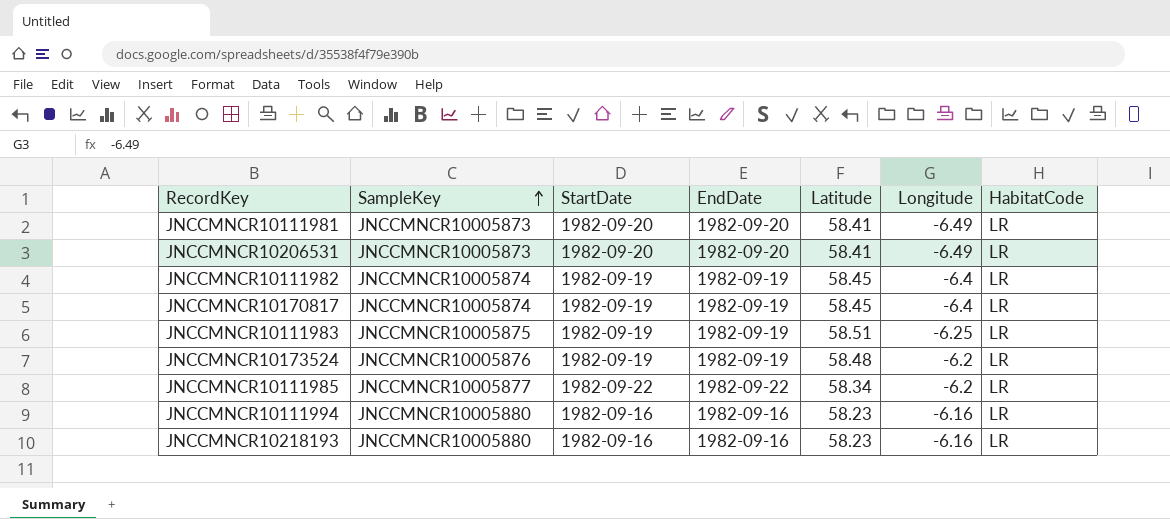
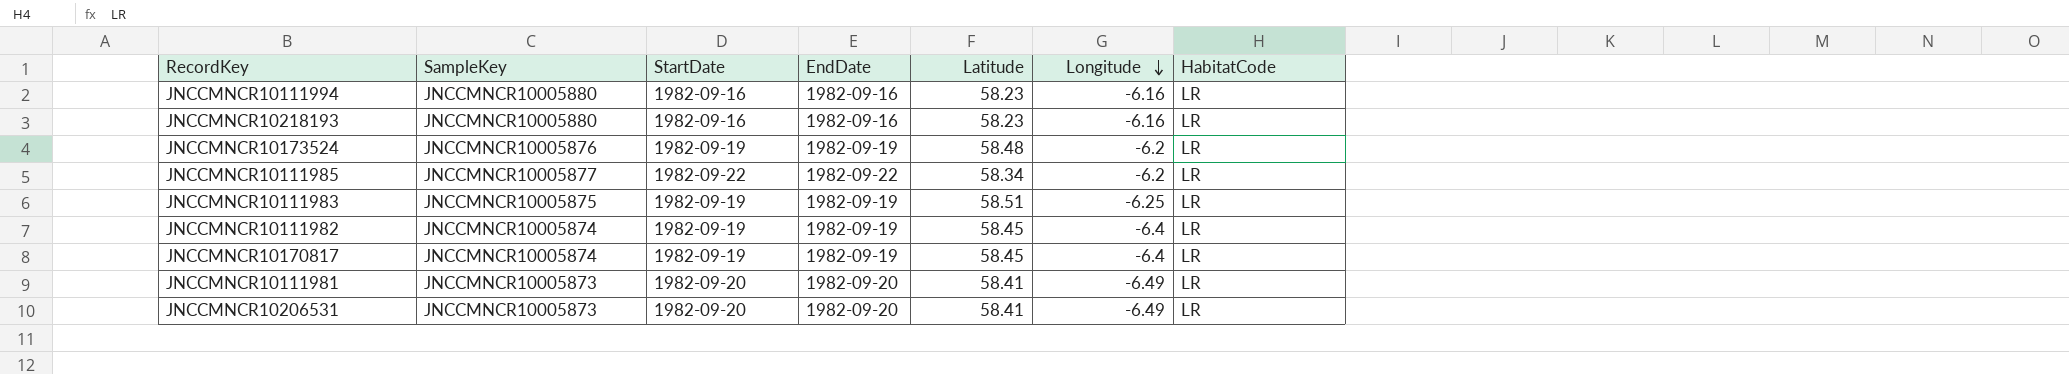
row order: SampleKey ascending -> Longitude descending

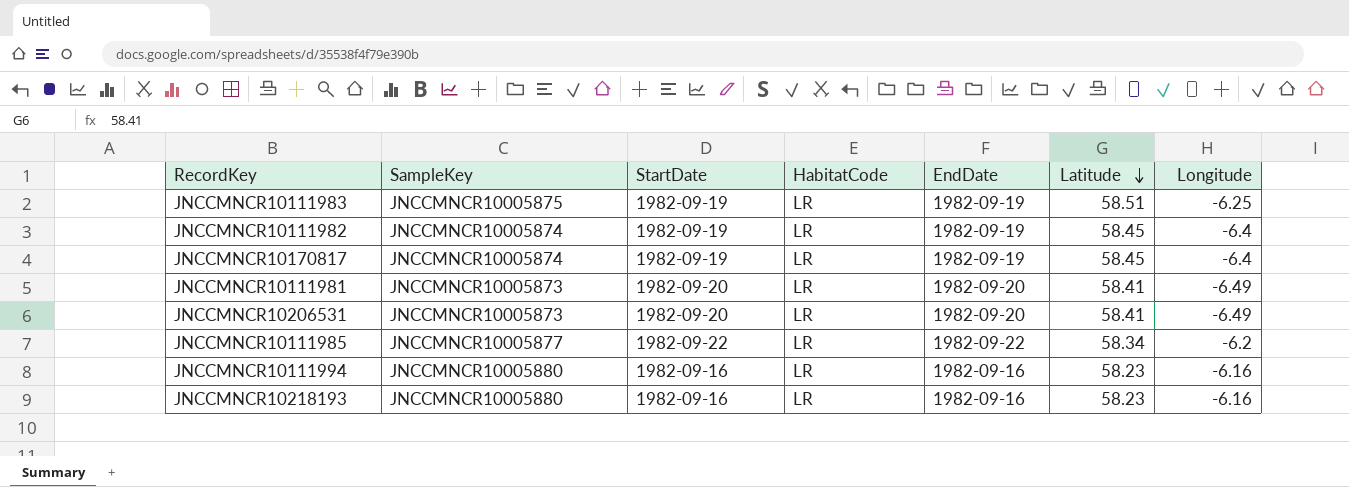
row order: Longitude descending -> Latitude descending
column HabitatCode | position: 7 -> 4
row JNCCMNCR10173524: JNCCMNCR10005876 | 1982-09-19 | 1982-09-19 | 58.48 | -6.2 | LR -> none

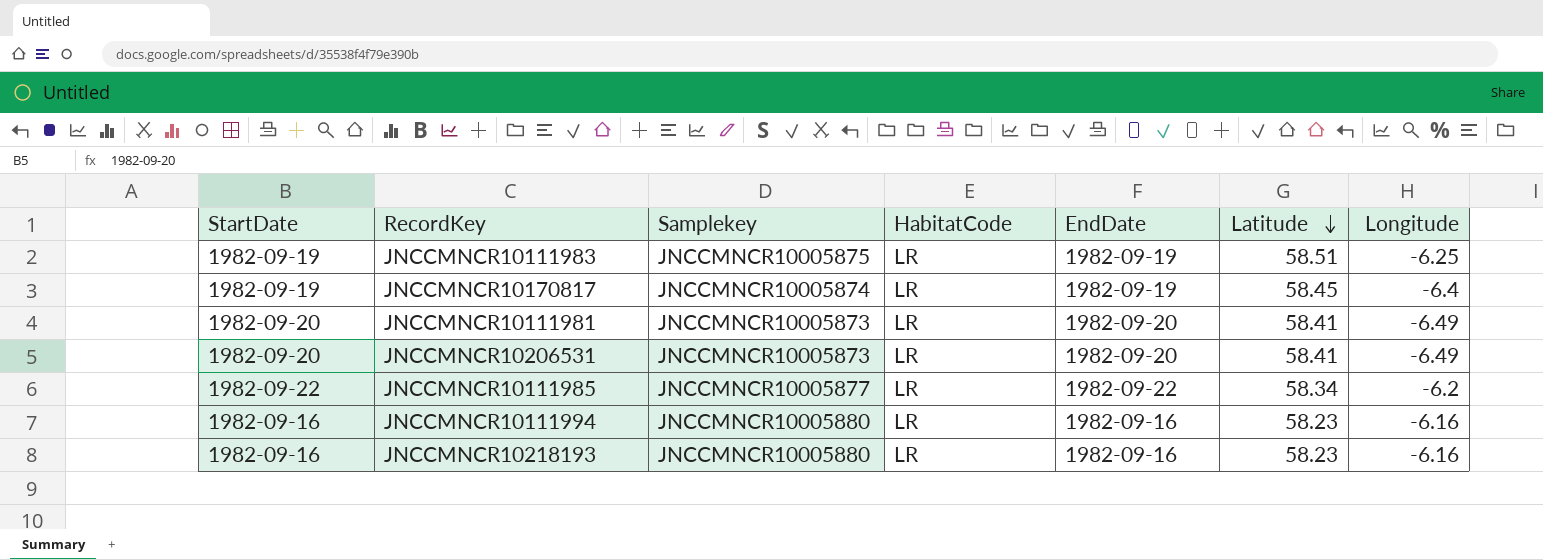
column StartDate | position: 3 -> 1
column name: SampleKey -> Samplekey
row JNCCMNCR10111982: JNCCMNCR10005874 | 1982-09-19 | LR | 1982-09-19 | 58.45 | -6.4 -> none

